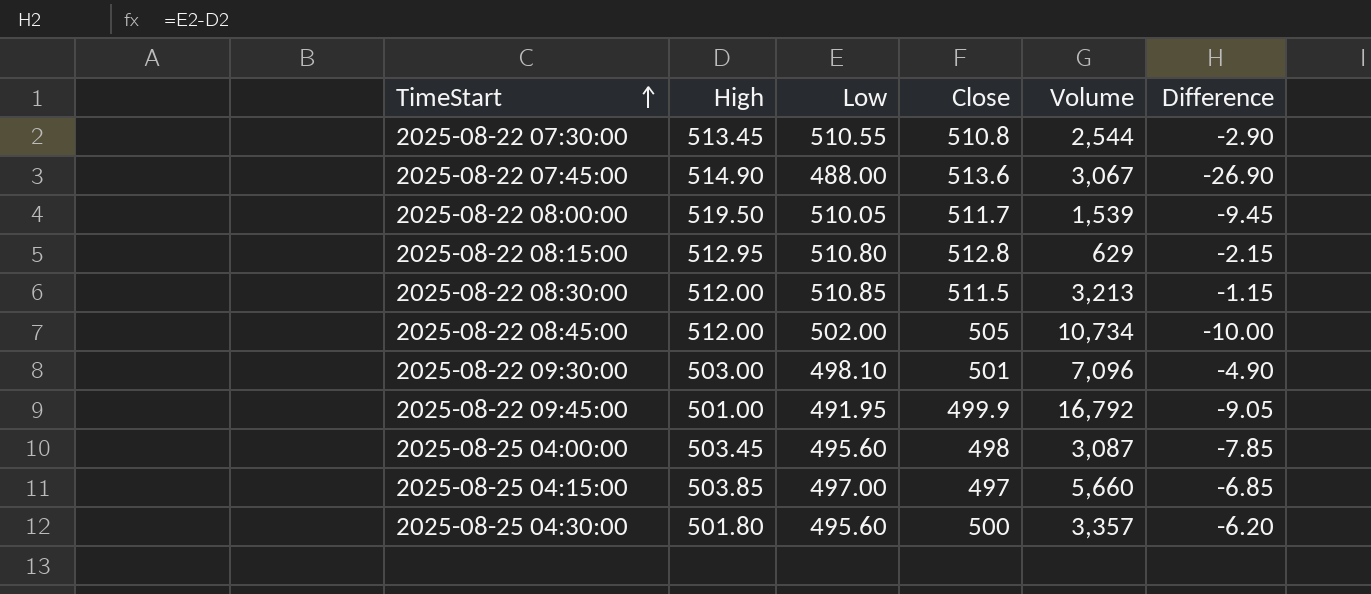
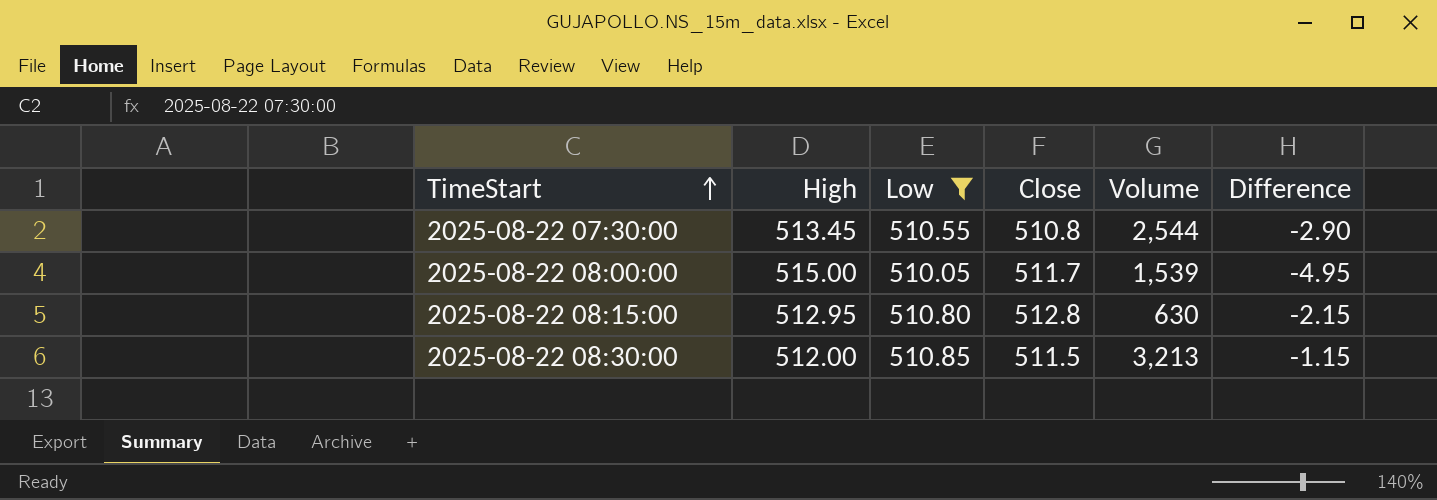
filter: none -> Low >= 510.05
2025-08-22 08:00:00 | High: 519.50 -> 515.00
2025-08-22 08:00:00 | Difference: -9.45 -> -4.95
2025-08-22 08:15:00 | Volume: 629 -> 630

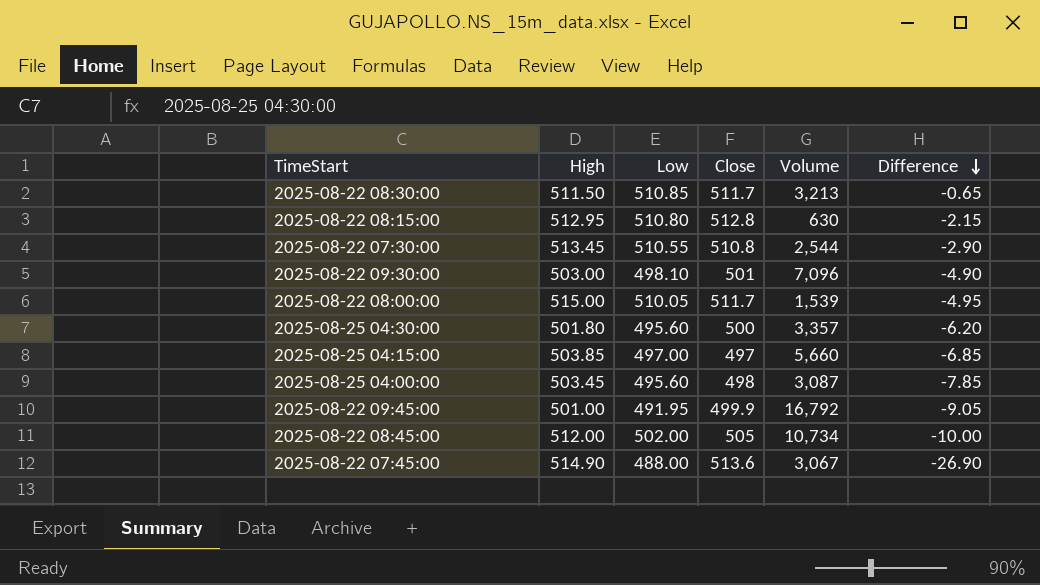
filter: Low >= 510.05 -> none
row order: TimeStart ascending -> Difference descending
2025-08-22 08:30:00 | High: 512.00 -> 511.50
2025-08-22 08:30:00 | Close: 511.5 -> 511.7
2025-08-22 08:30:00 | Difference: -1.15 -> -0.65

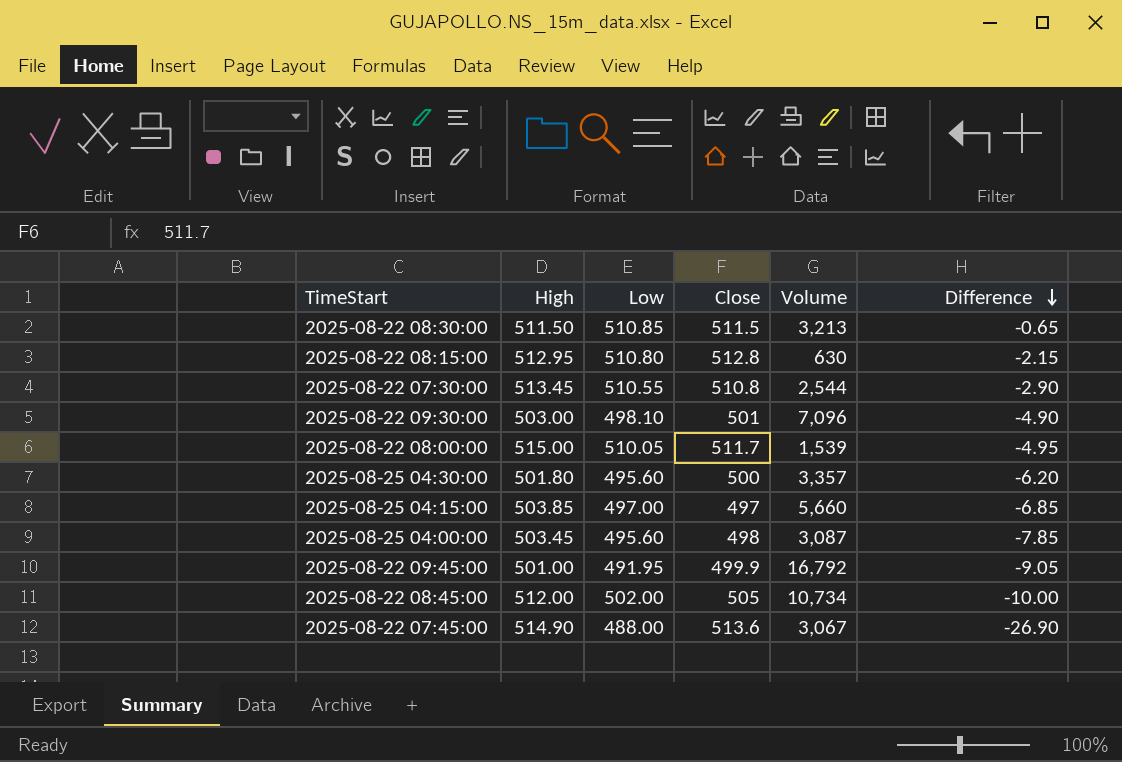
2025-08-22 08:30:00 | Close: 511.7 -> 511.5

